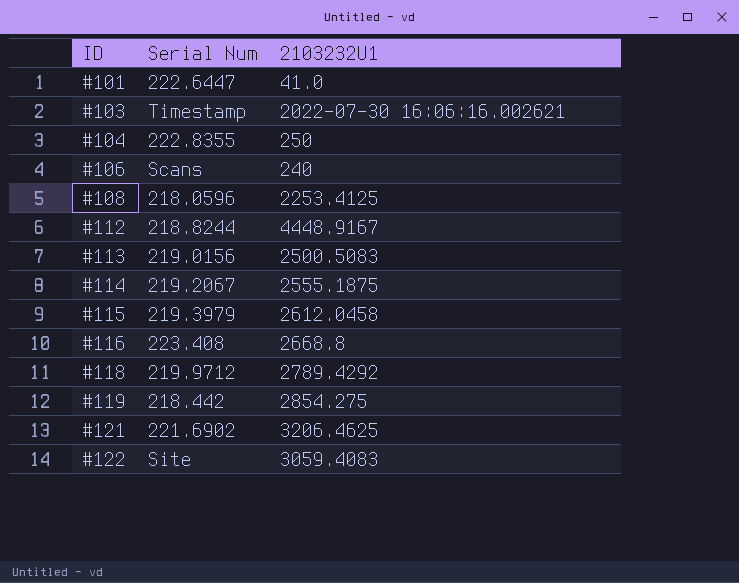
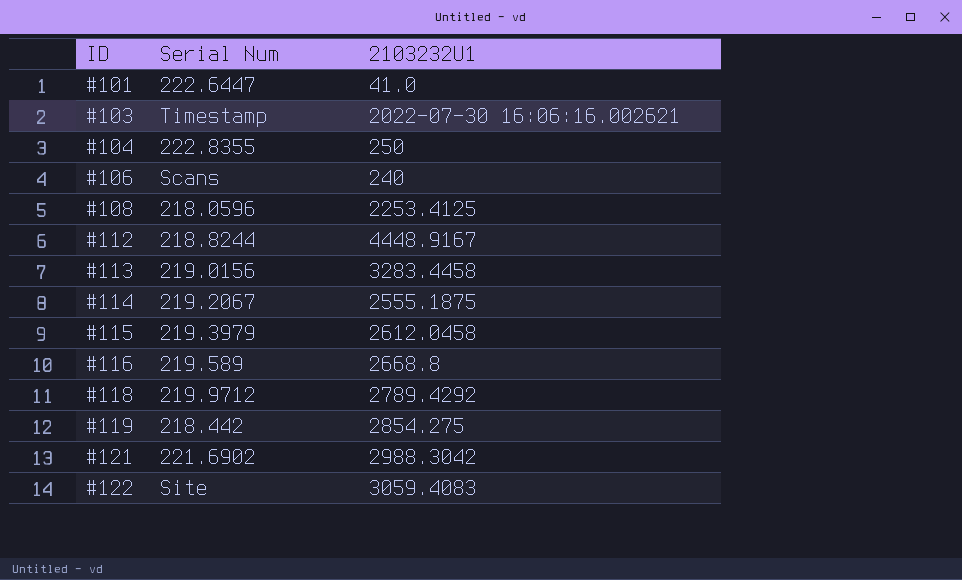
#113 | 2103232U1: 2500.5083 -> 3283.4458
#116 | Serial Num: 223.408 -> 219.589
#121 | 2103232U1: 3206.4625 -> 2988.3042

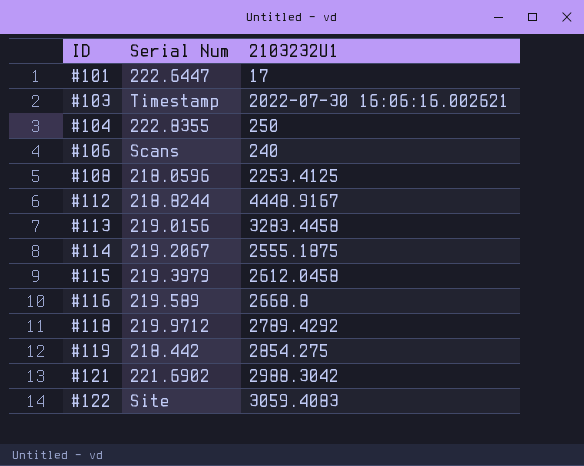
#101 | 2103232U1: 41.0 -> 17

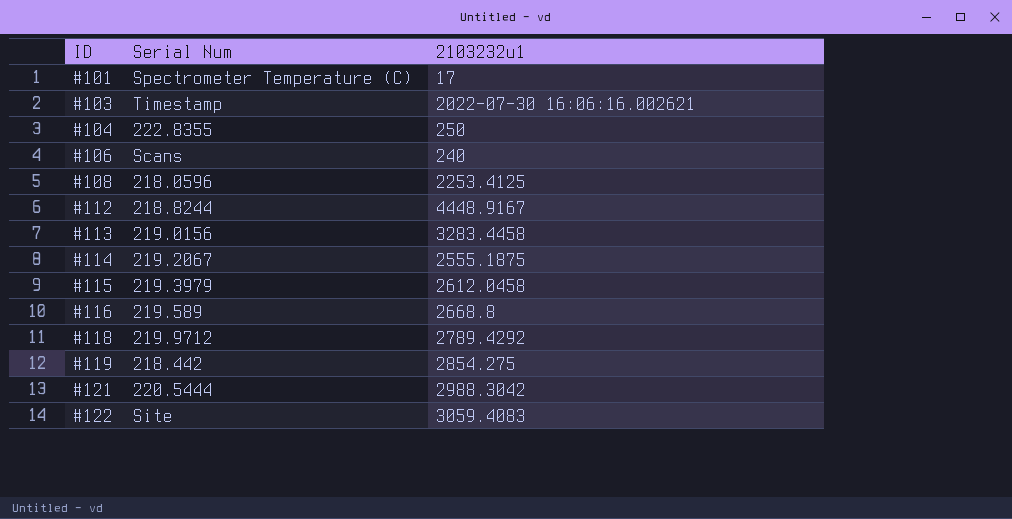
column name: 2103232U1 -> 2103232u1
#101 | Serial Num: 222.6447 -> Spectrometer Temperature (C)
#121 | Serial Num: 221.6902 -> 220.5444

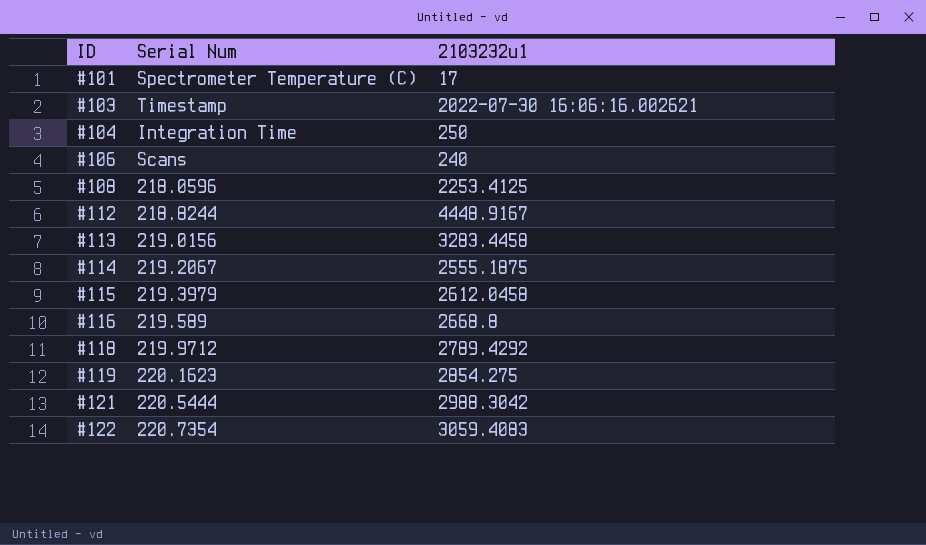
#104 | Serial Num: 222.8355 -> Integration Time
#119 | Serial Num: 218.442 -> 220.1623
#122 | Serial Num: Site -> 220.7354

